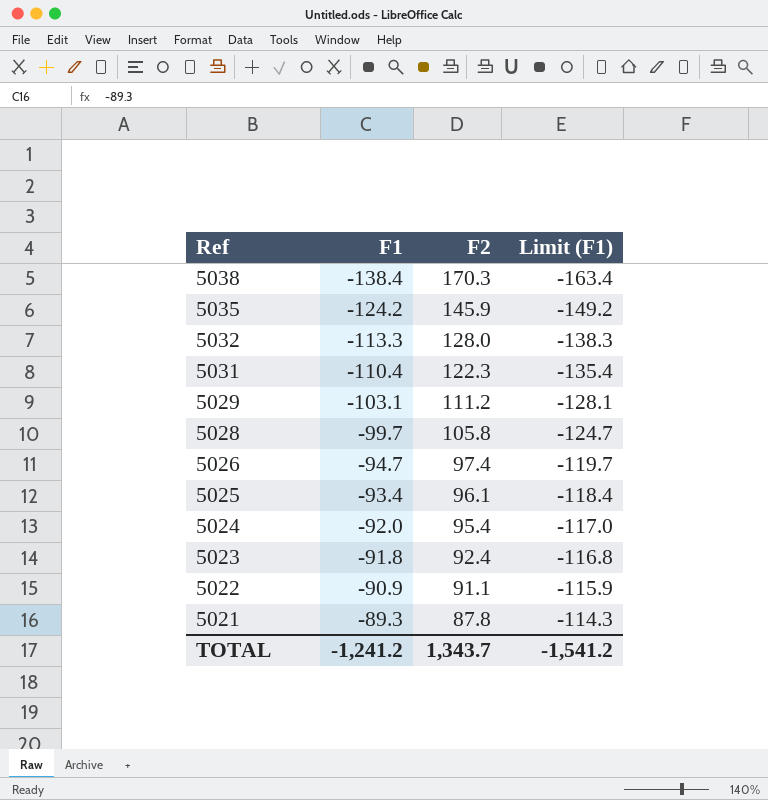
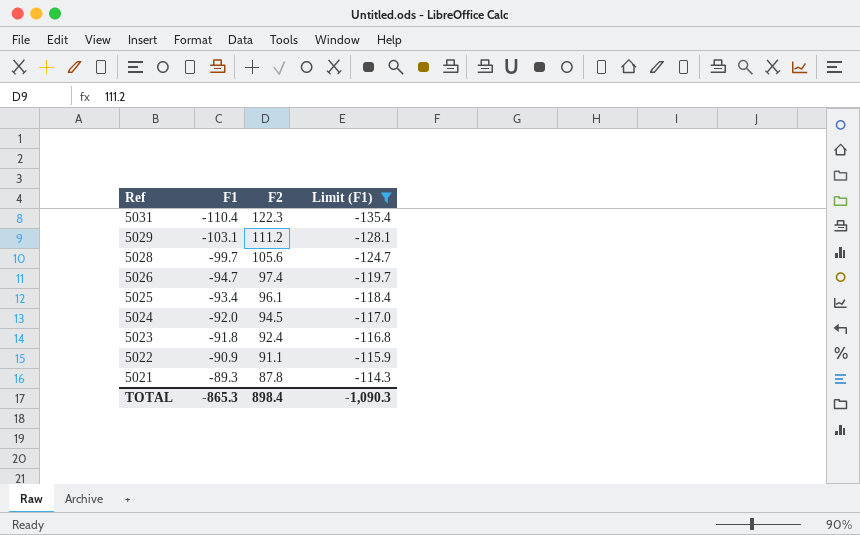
filter: none -> Limit (F1) >= -135.4
5028 | F2: 105.8 -> 105.6
5024 | F2: 95.4 -> 94.5
TOTAL | F1: -1,241.2 -> -865.3
TOTAL | F2: 1,343.7 -> 898.4
TOTAL | Limit (F1): -1,541.2 -> -1,090.3

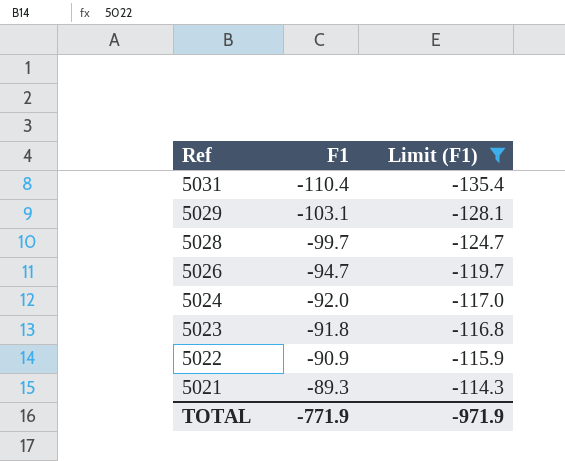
column F2 | position: 3 -> none
row 5025: -93.4 | 96.1 | -118.4 -> none
TOTAL | F1: -865.3 -> -771.9
TOTAL | Limit (F1): -1,090.3 -> -971.9

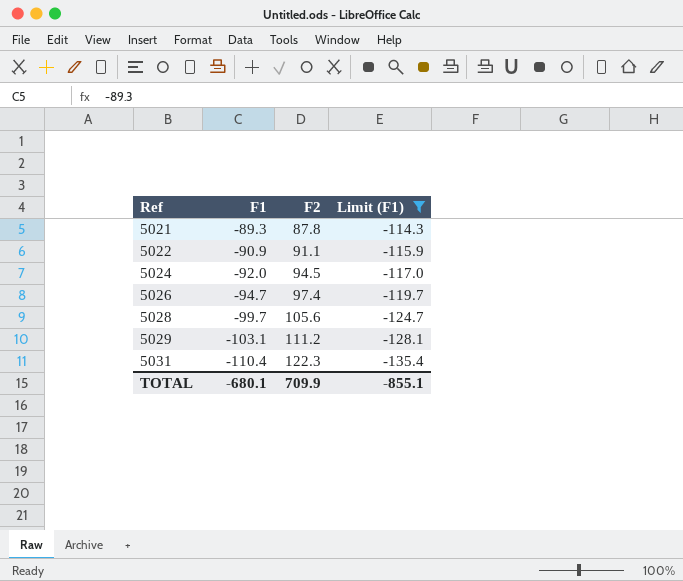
row order: Ref descending -> Ref ascending
column F2 | position: none -> 3
row 5023: -91.8 | -116.8 -> none
TOTAL | F1: -771.9 -> -680.1
TOTAL | Limit (F1): -971.9 -> -855.1

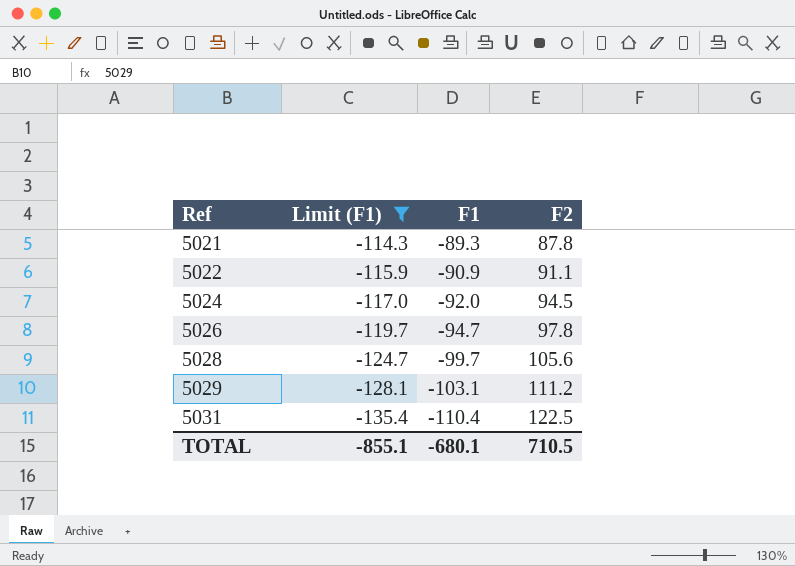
column Limit (F1) | position: 4 -> 2
5026 | F2: 97.4 -> 97.8
5031 | F2: 122.3 -> 122.5
TOTAL | F2: 709.9 -> 710.5

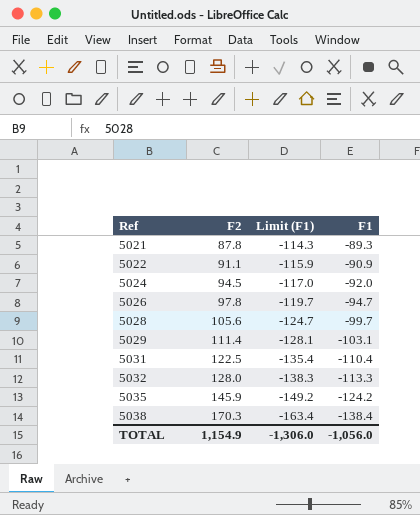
filter: Limit (F1) >= -135.4 -> none
column F2 | position: 4 -> 2
5029 | F2: 111.2 -> 111.4
TOTAL | F2: 710.5 -> 1,154.9
TOTAL | Limit (F1): -855.1 -> -1,306.0
TOTAL | F1: -680.1 -> -1,056.0

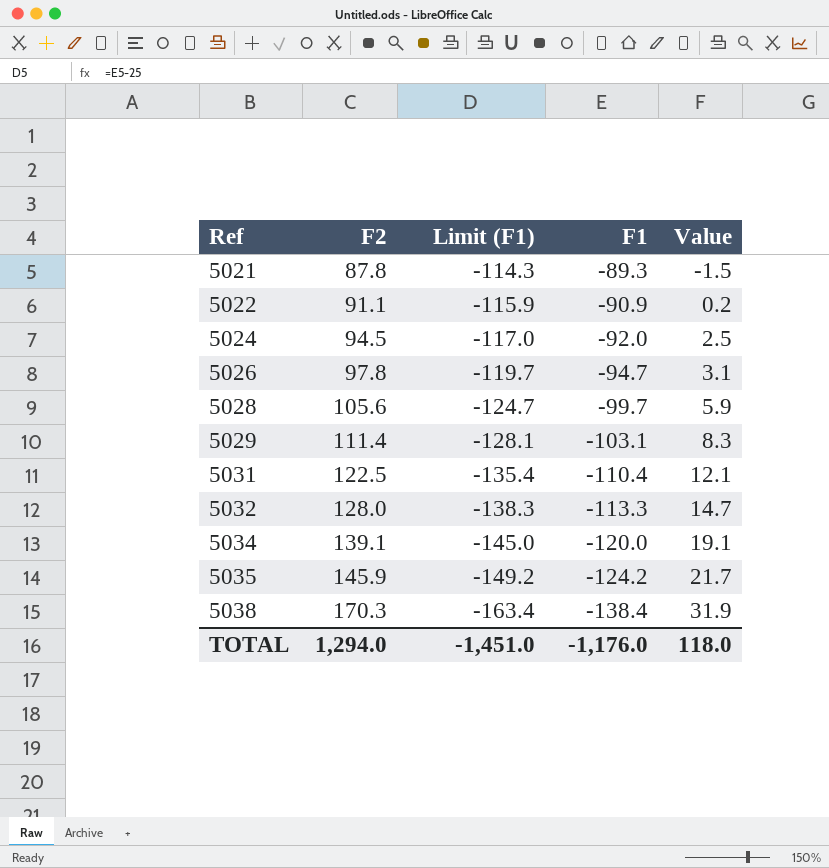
column Value | formula: none -> [F2] + [F1]
row 5034: none -> 139.1 | -145.0 | -120.0 | 19.1
TOTAL | F2: 1,154.9 -> 1,294.0
TOTAL | Limit (F1): -1,306.0 -> -1,451.0
TOTAL | F1: -1,056.0 -> -1,176.0

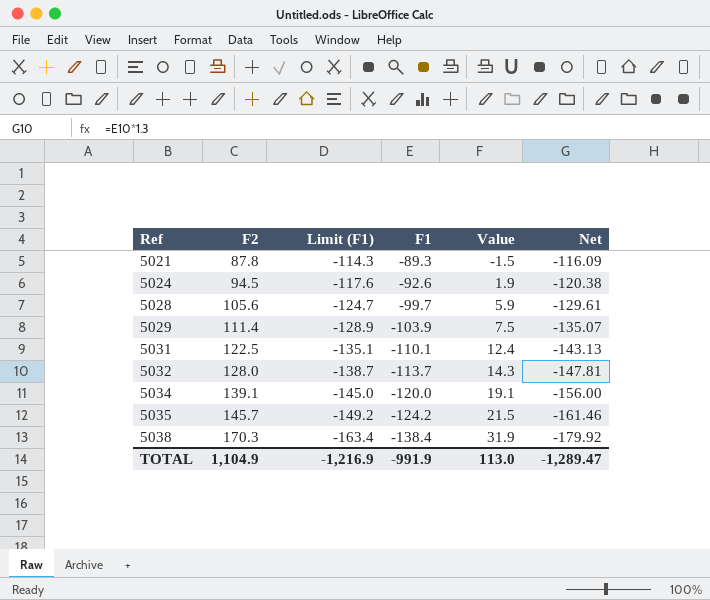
column Net | formula: none -> [F1] * 1.3
row 5022: 91.1 | -115.9 | -90.9 | 0.2 -> none
row 5026: 97.8 | -119.7 | -94.7 | 3.1 -> none
5024 | Limit (F1): -117.0 -> -117.6
5024 | F1: -92.0 -> -92.6
5024 | Value: 2.5 -> 1.9
5029 | Limit (F1): -128.1 -> -128.9
5029 | F1: -103.1 -> -103.9
5029 | Value: 8.3 -> 7.5
5031 | Limit (F1): -135.4 -> -135.1
5031 | F1: -110.4 -> -110.1
5031 | Value: 12.1 -> 12.4
5032 | Limit (F1): -138.3 -> -138.7
5032 | F1: -113.3 -> -113.7
5032 | Value: 14.7 -> 14.3
5035 | F2: 145.9 -> 145.7
5035 | Value: 21.7 -> 21.5
TOTAL | F2: 1,294.0 -> 1,104.9
TOTAL | Limit (F1): -1,451.0 -> -1,216.9
TOTAL | F1: -1,176.0 -> -991.9
TOTAL | Value: 118.0 -> 113.0

